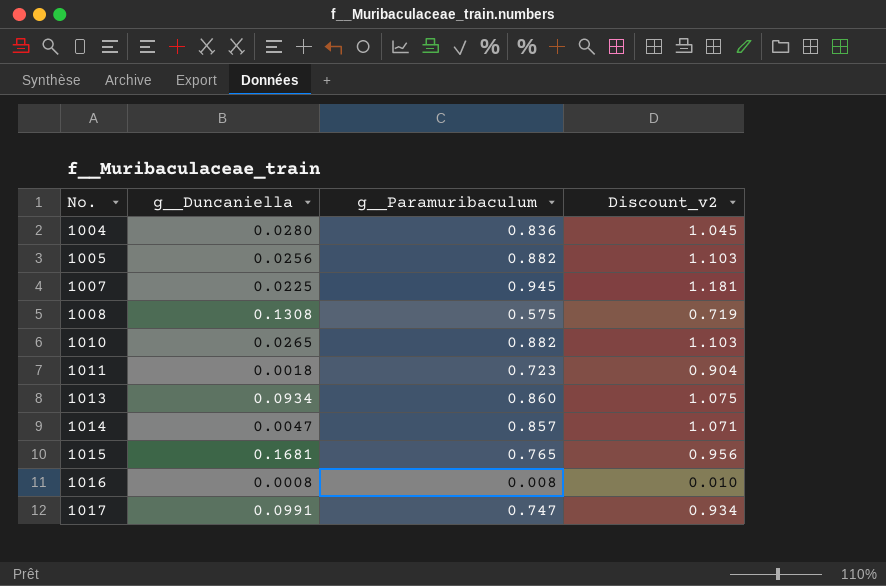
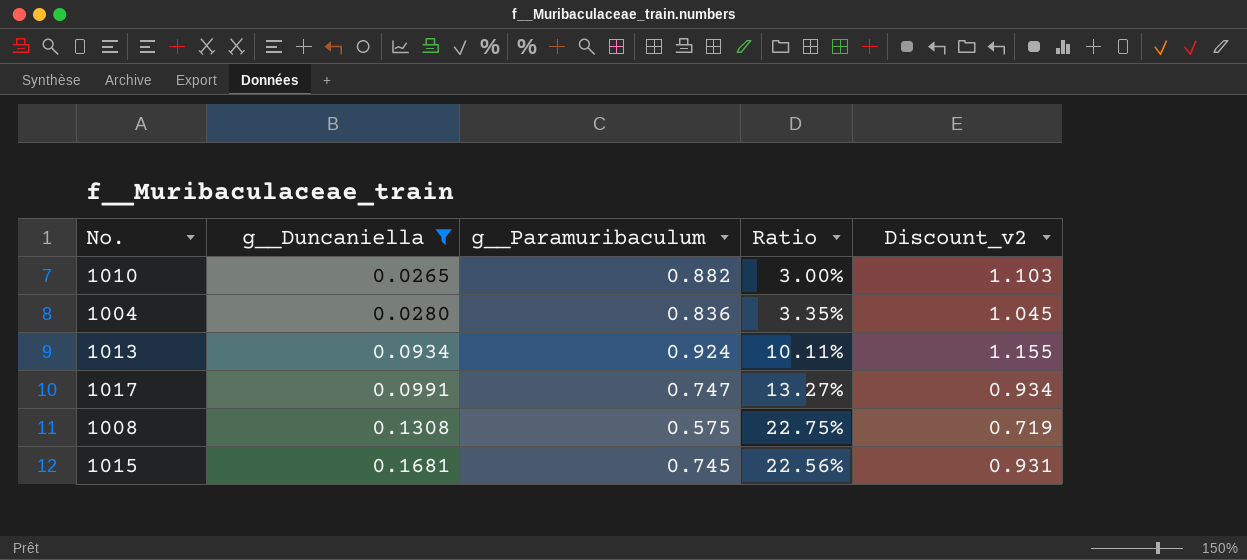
filter: none -> g__Duncaniella >= 0.0265
row order: No. ascending -> g__Duncaniella ascending
column Ratio | formula: none -> [g__Duncaniella] / [g__Paramuribaculum]
1013 | g__Paramuribaculum: 0.860 -> 0.924
1013 | Discount_v2: 1.075 -> 1.155
1015 | g__Paramuribaculum: 0.765 -> 0.745
1015 | Discount_v2: 0.956 -> 0.931

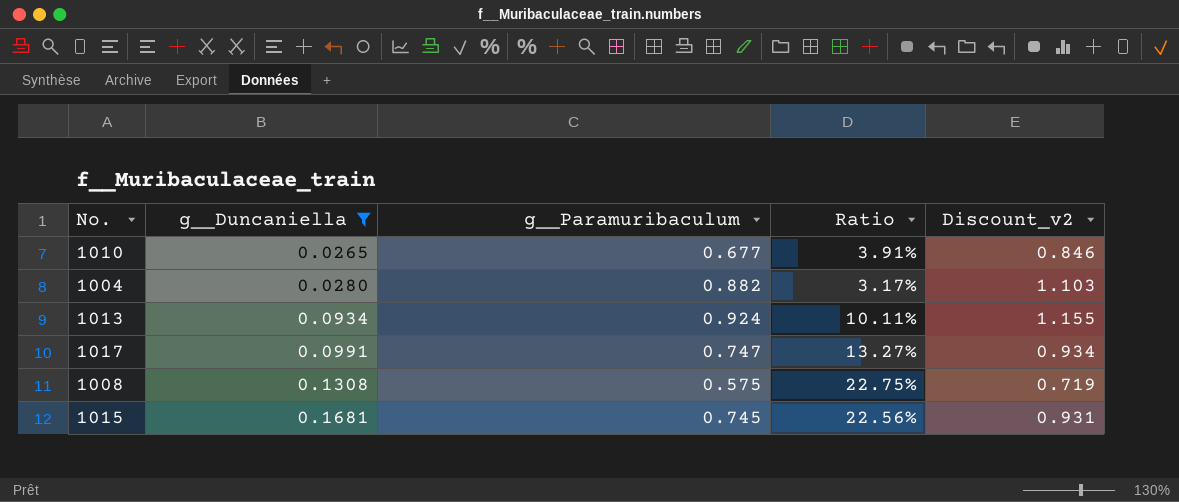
1010 | g__Paramuribaculum: 0.882 -> 0.677
1010 | Ratio: 3.00% -> 3.91%
1010 | Discount_v2: 1.103 -> 0.846
1004 | g__Paramuribaculum: 0.836 -> 0.882
1004 | Ratio: 3.35% -> 3.17%
1004 | Discount_v2: 1.045 -> 1.103

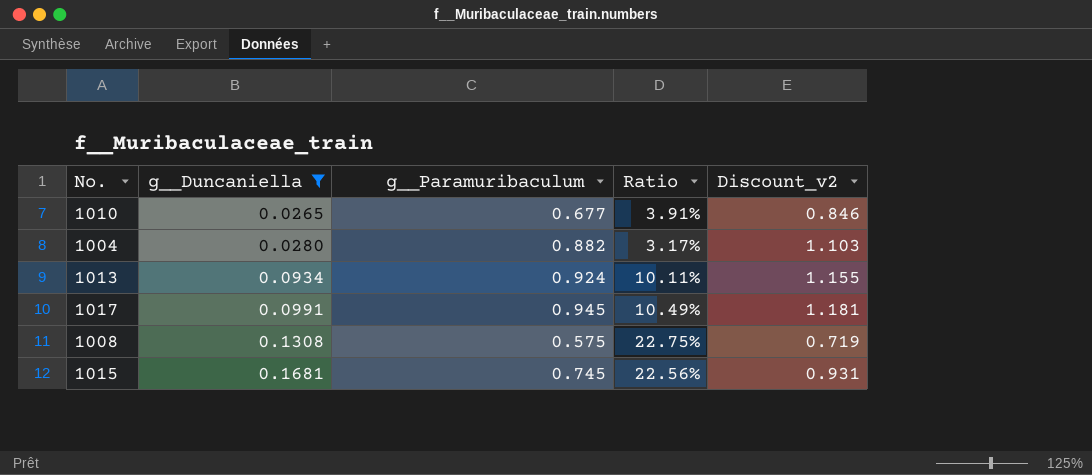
1017 | g__Paramuribaculum: 0.747 -> 0.945
1017 | Ratio: 13.27% -> 10.49%
1017 | Discount_v2: 0.934 -> 1.181

